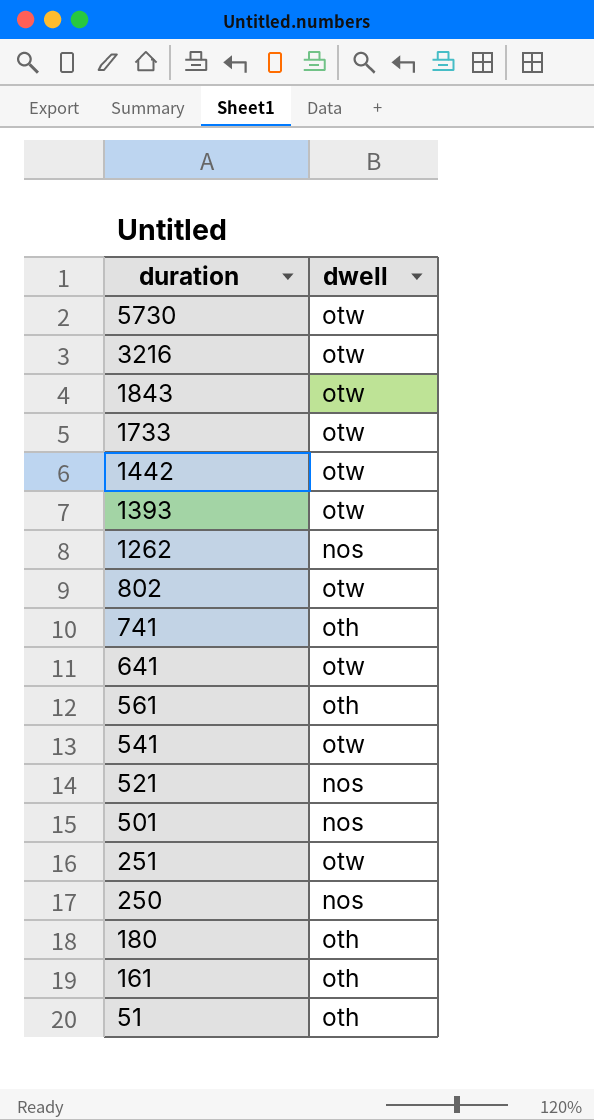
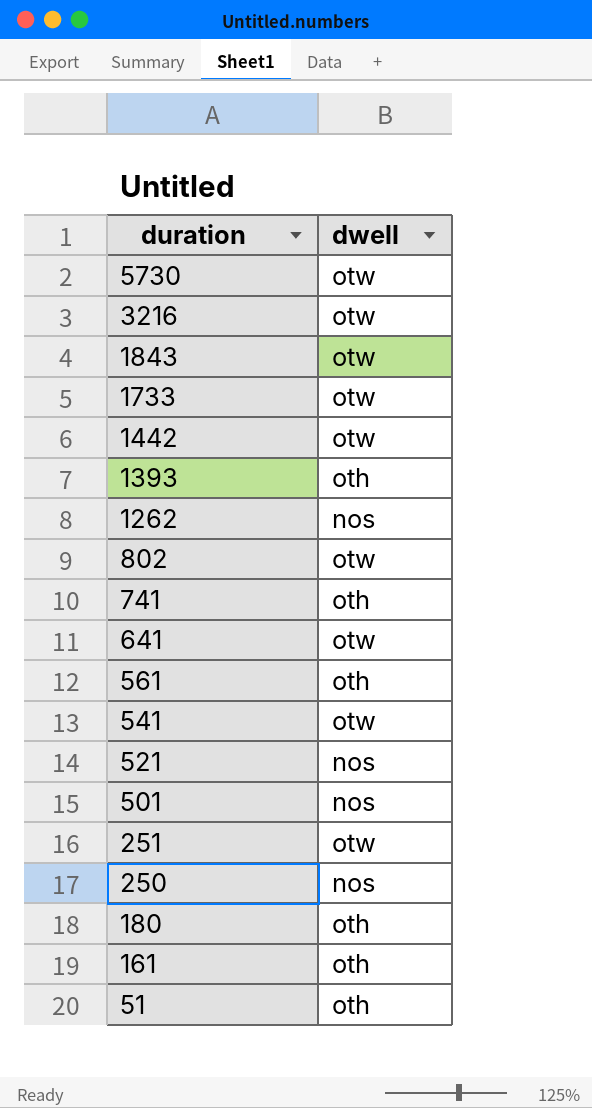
1393 | dwell: otw -> oth

